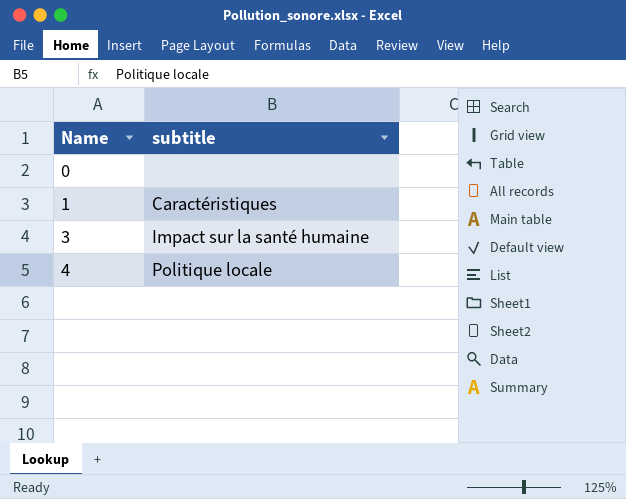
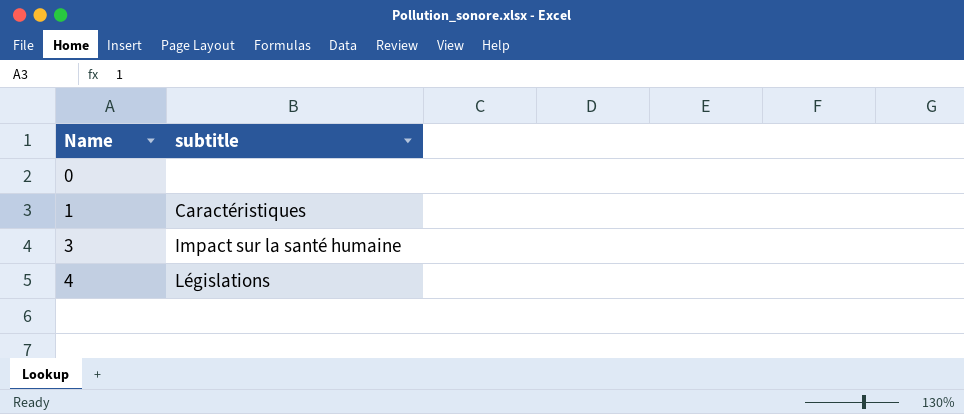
4 | subtitle: Politique locale -> Législations

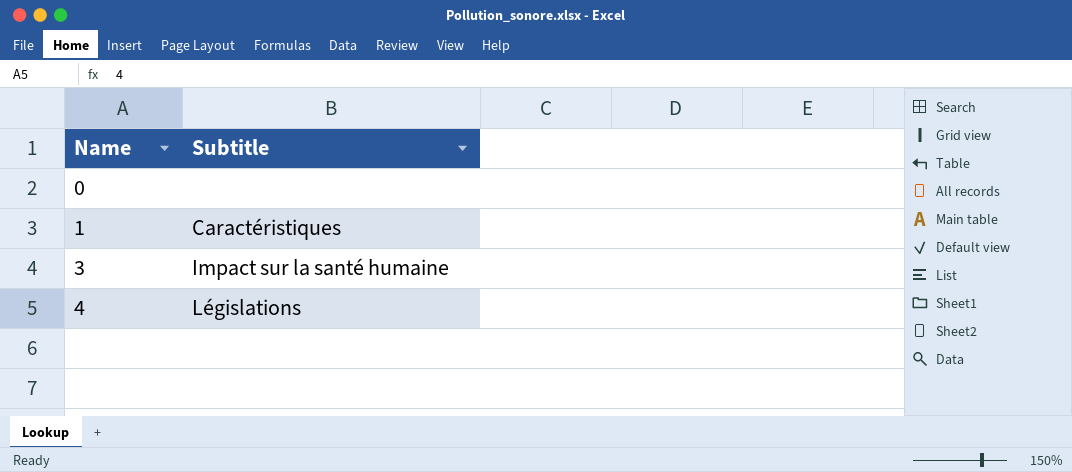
column name: subtitle -> Subtitle

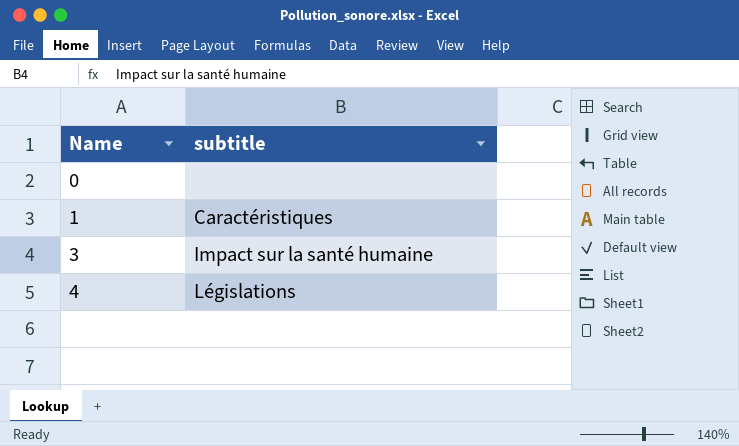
column name: Subtitle -> subtitle

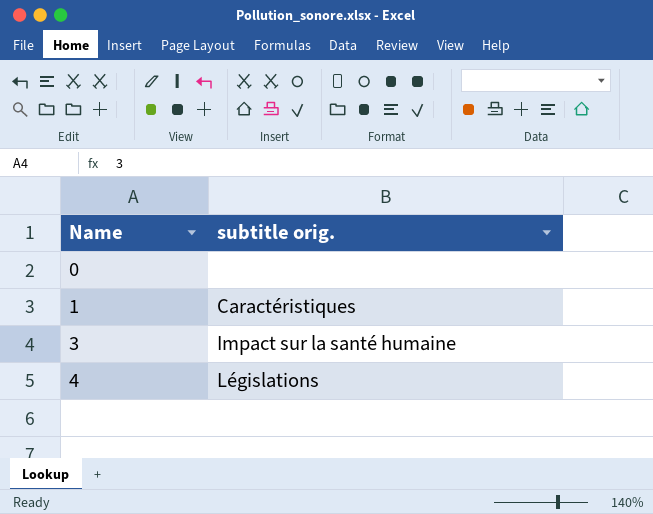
column name: subtitle -> subtitle orig.

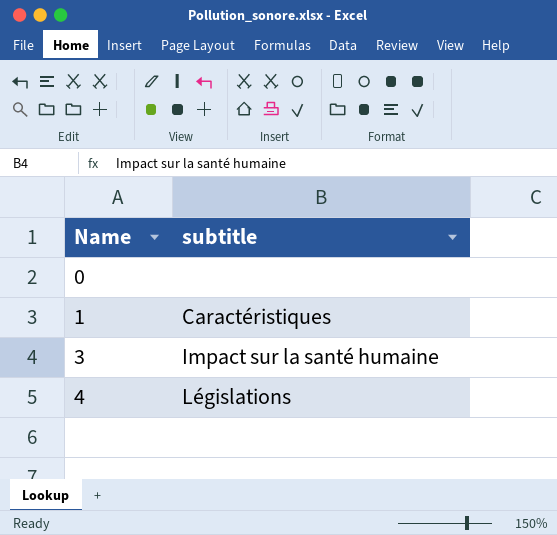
column name: subtitle orig. -> subtitle

